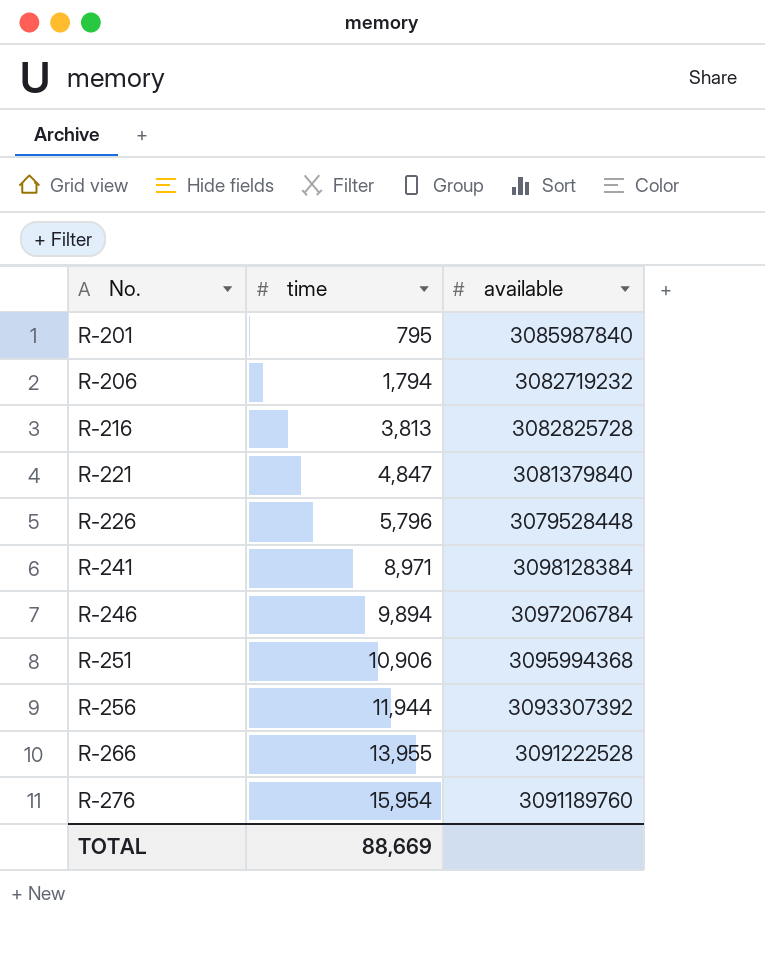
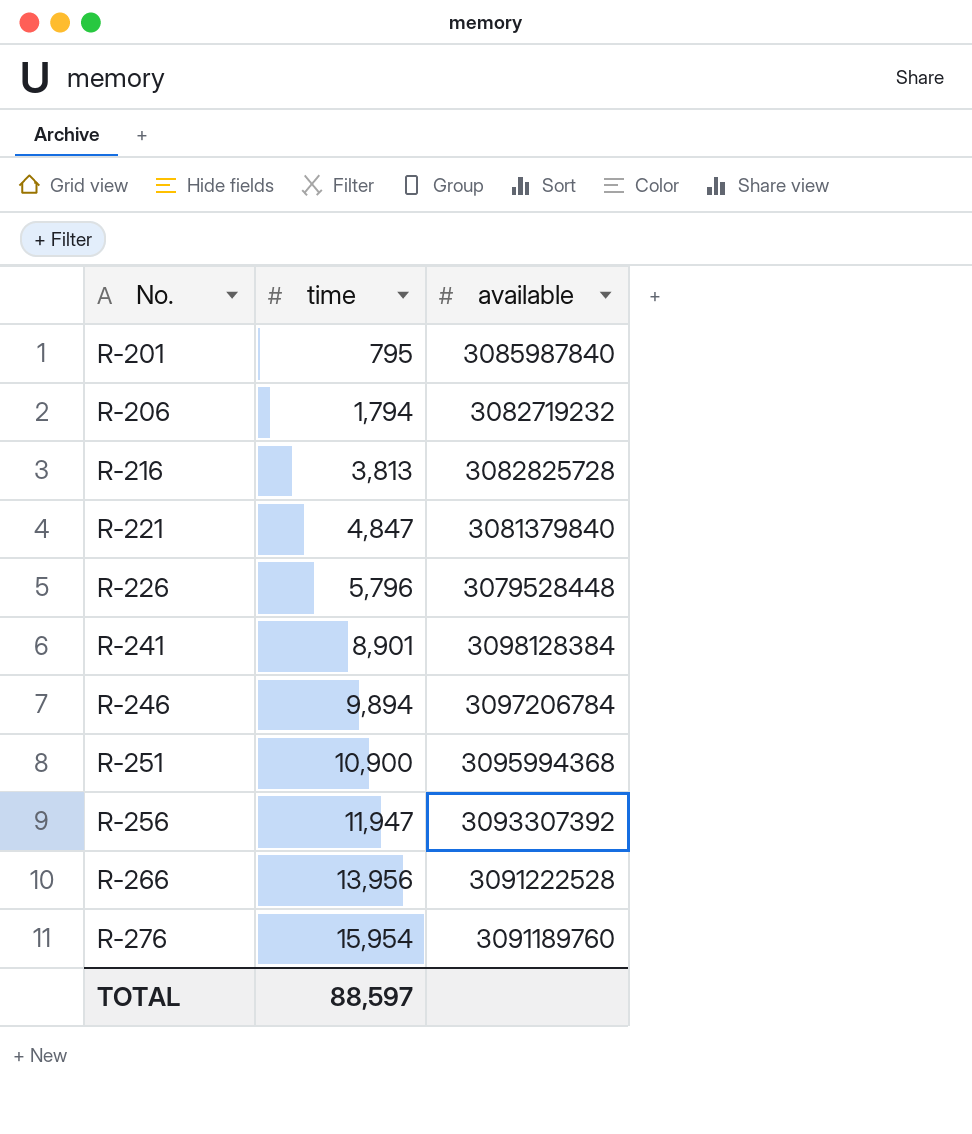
R-241 | time: 8,971 -> 8,901
R-251 | time: 10,906 -> 10,900
R-256 | time: 11,944 -> 11,947
R-266 | time: 13,955 -> 13,956
TOTAL | time: 88,669 -> 88,597

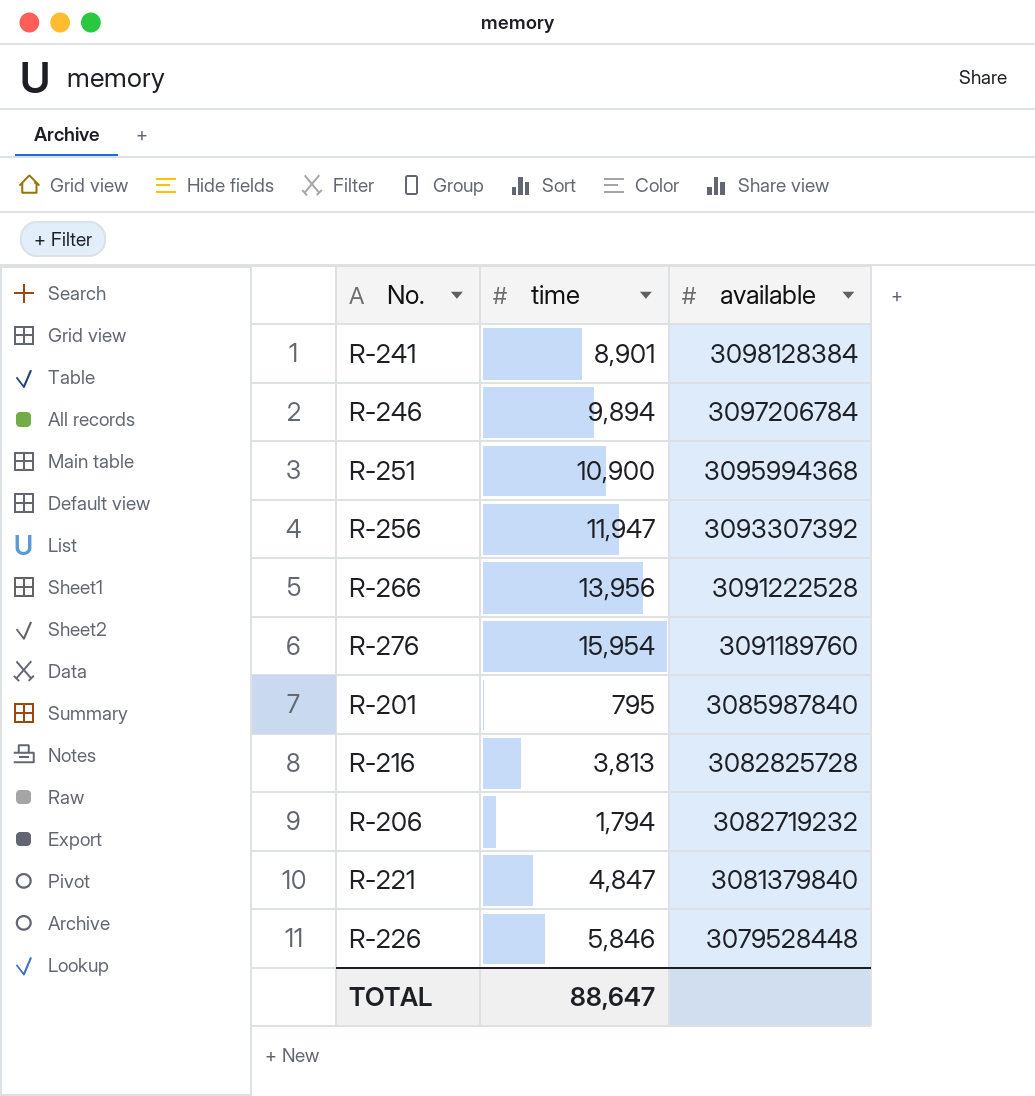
row order: No. ascending -> available descending
R-226 | time: 5,796 -> 5,846
TOTAL | time: 88,597 -> 88,647

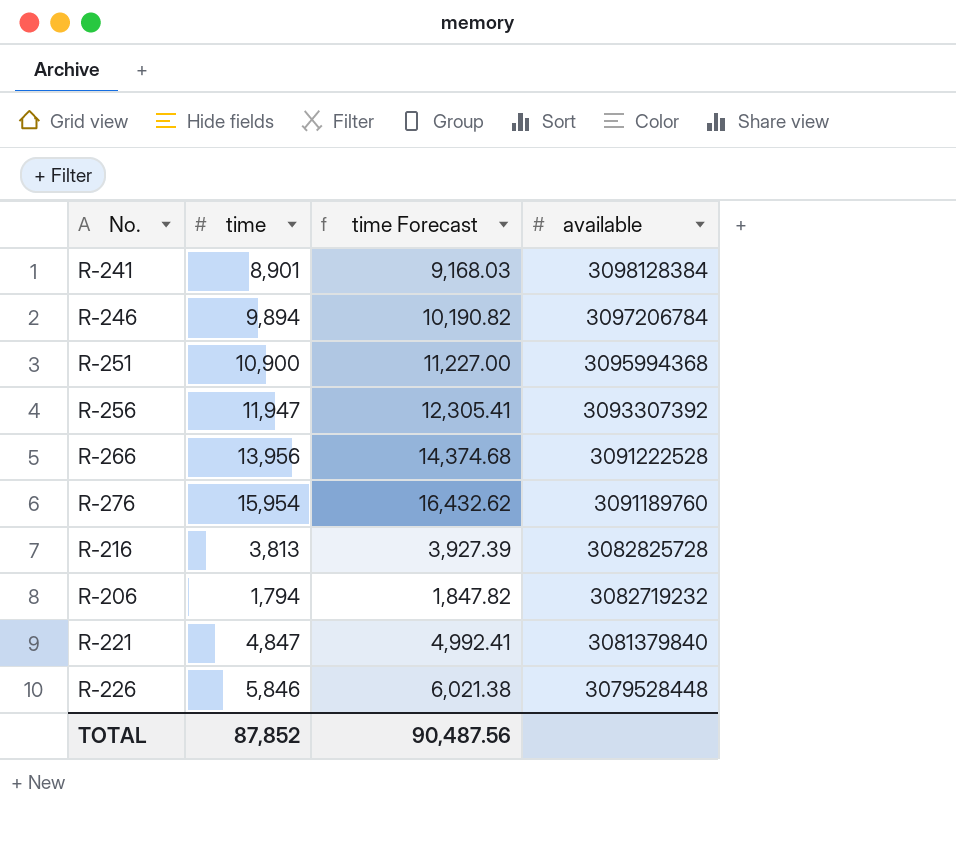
column time Forecast | formula: none -> [time] * 1.03
row R-201: 795 | 3085987840 -> none
TOTAL | time: 88,647 -> 87,852

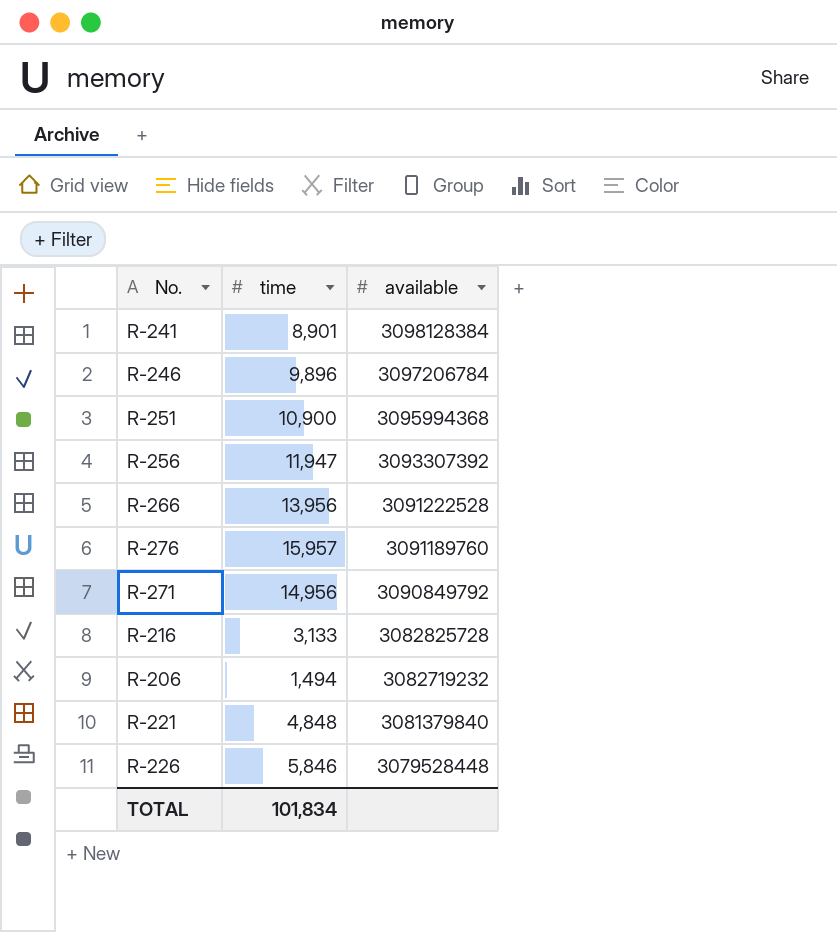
column time Forecast | formula: [time] * 1.03 -> none
R-246 | time: 9,894 -> 9,896
R-276 | time: 15,954 -> 15,957
row R-271: none -> 14,956 | 3090849792
R-216 | time: 3,813 -> 3,133
R-206 | time: 1,794 -> 1,494
R-221 | time: 4,847 -> 4,848
TOTAL | time: 87,852 -> 101,834

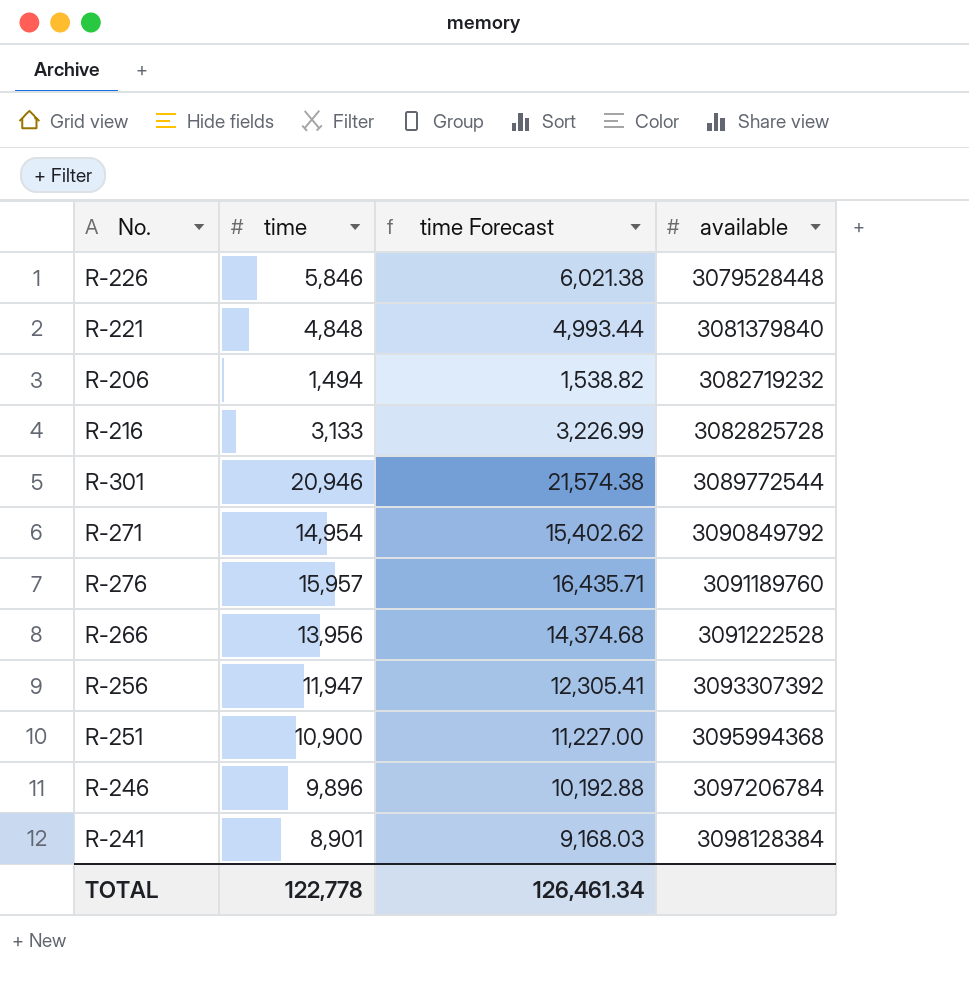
row order: available descending -> available ascending
column time Forecast | formula: none -> [time] * 1.03
row R-301: none -> 20,946 | 21,574.38 | 3089772544
R-271 | time: 14,956 -> 14,954
TOTAL | time: 101,834 -> 122,778

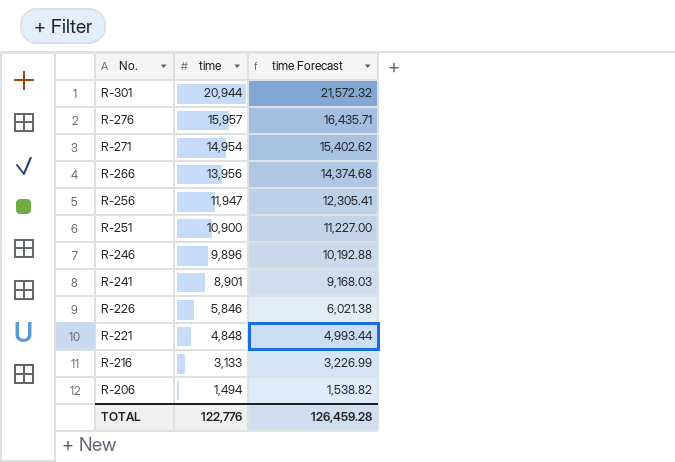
row order: available ascending -> No. descending
column available | position: 4 -> none
R-301 | time: 20,946 -> 20,944
R-301 | time Forecast: 21,574.38 -> 21,572.32
TOTAL | time: 122,778 -> 122,776
TOTAL | time Forecast: 126,461.34 -> 126,459.28

